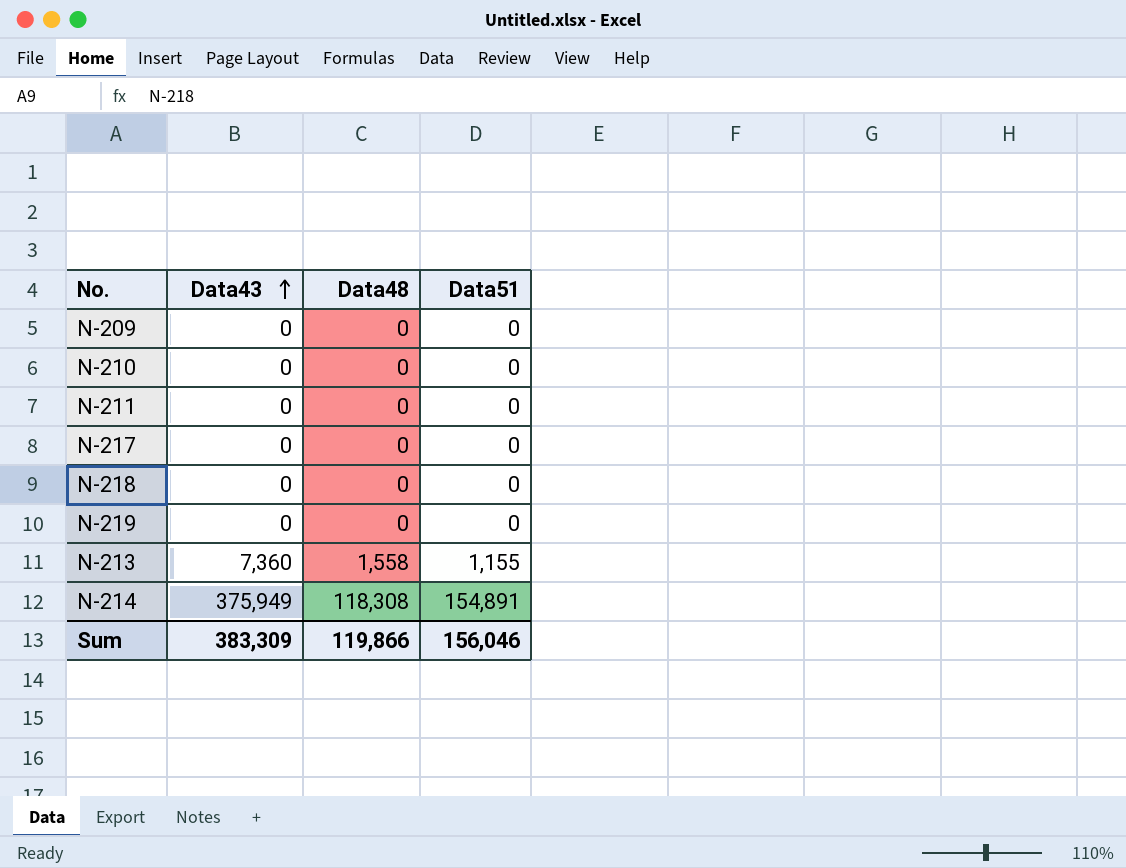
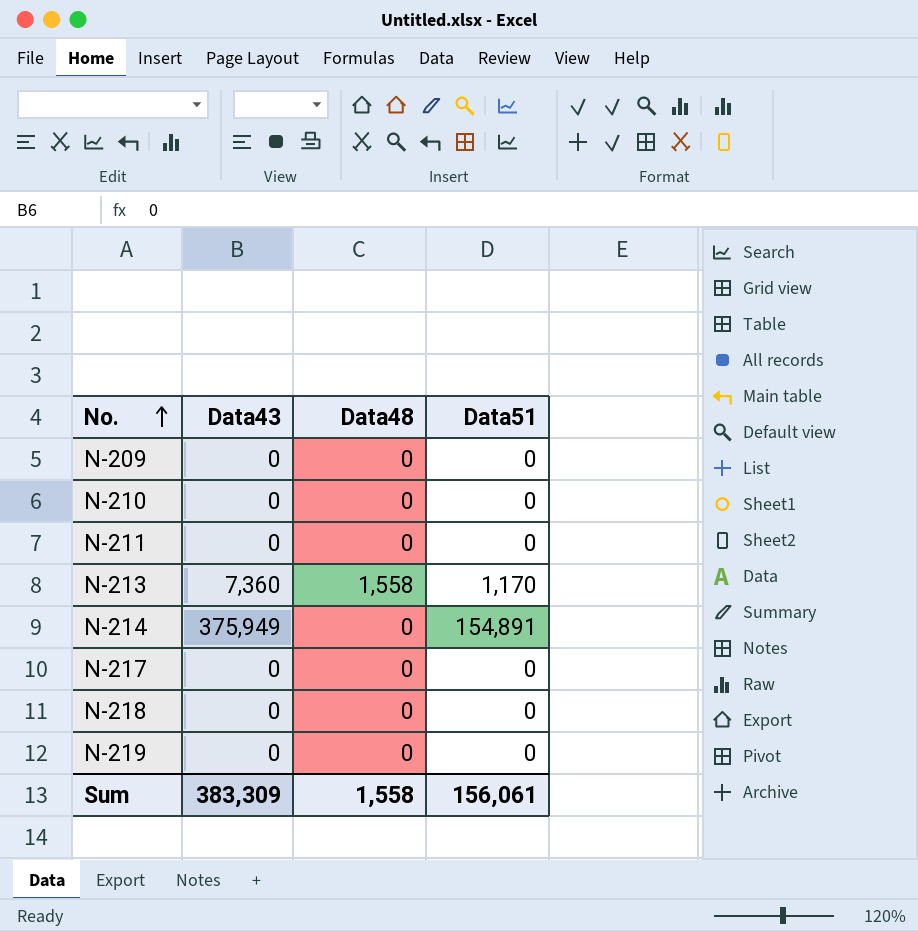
row order: Data43 ascending -> No. ascending
N-213 | Data51: 1,155 -> 1,170
N-214 | Data48: 118,308 -> 0
Sum | Data48: 119,866 -> 1,558
Sum | Data51: 156,046 -> 156,061

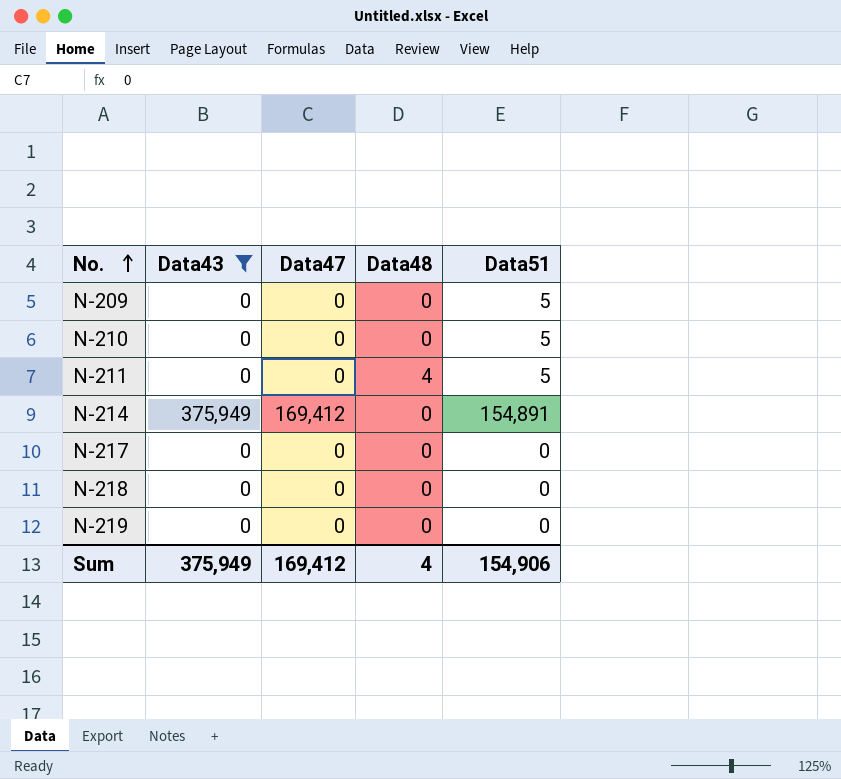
filter: none -> Data43 != 7,360
column Data47 | position: none -> 3
N-209 | Data51: 0 -> 5
N-210 | Data51: 0 -> 5
N-211 | Data48: 0 -> 4
N-211 | Data51: 0 -> 5
Sum | Data43: 383,309 -> 375,949
Sum | Data48: 1,558 -> 4
Sum | Data51: 156,061 -> 154,906

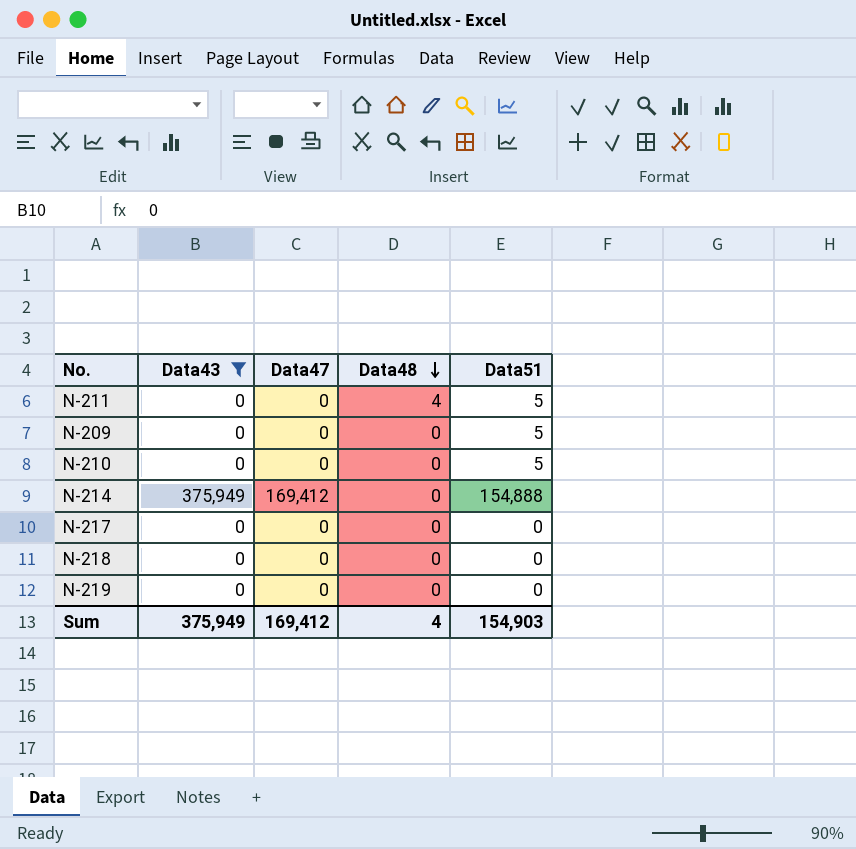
row order: No. ascending -> Data48 descending
N-214 | Data51: 154,891 -> 154,888
Sum | Data51: 154,906 -> 154,903

